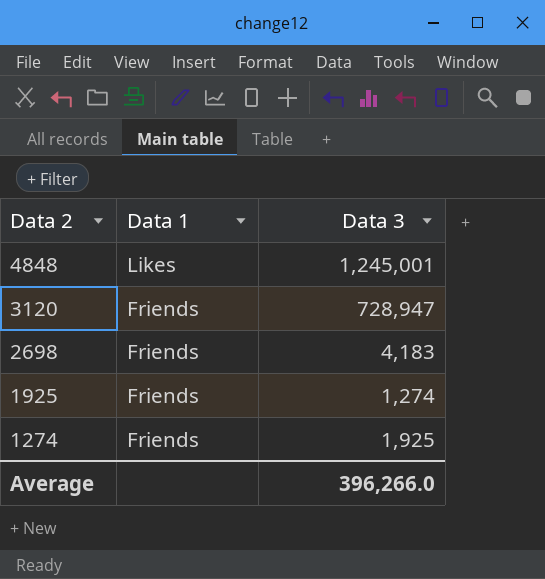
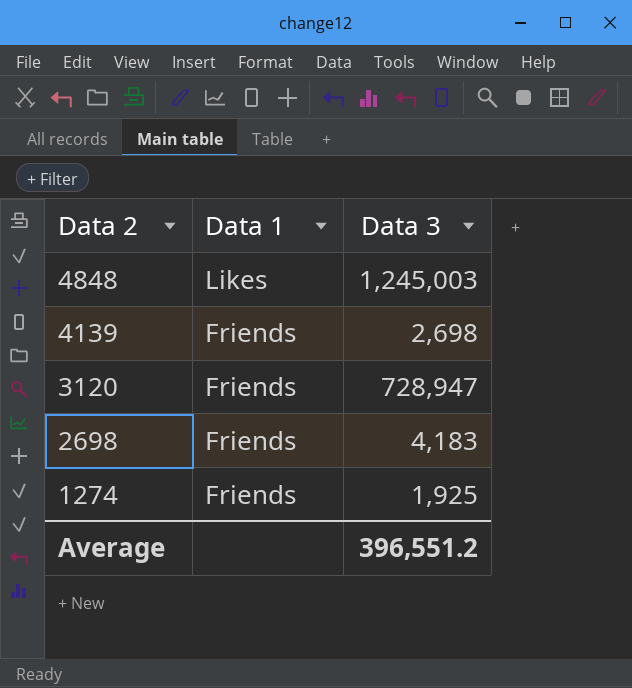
row 1925: Friends | 1,274 -> none
4848 | Data 3: 1,245,001 -> 1,245,003
row 4139: none -> Friends | 2,698
Average | Data 3: 396,266.0 -> 396,551.2

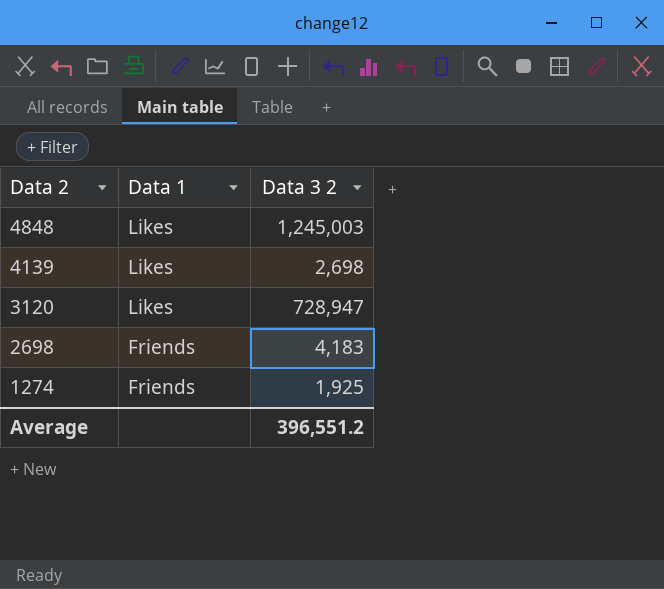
column name: Data 3 -> Data 3 2
4139 | Data 1: Friends -> Likes
3120 | Data 1: Friends -> Likes

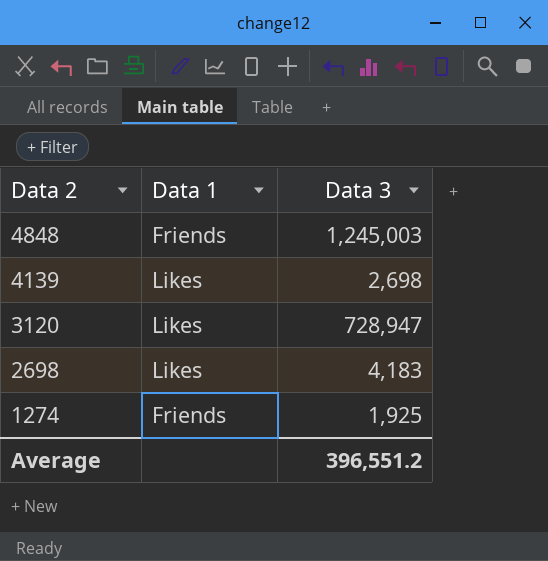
column name: Data 3 2 -> Data 3
4848 | Data 1: Likes -> Friends
2698 | Data 1: Friends -> Likes

